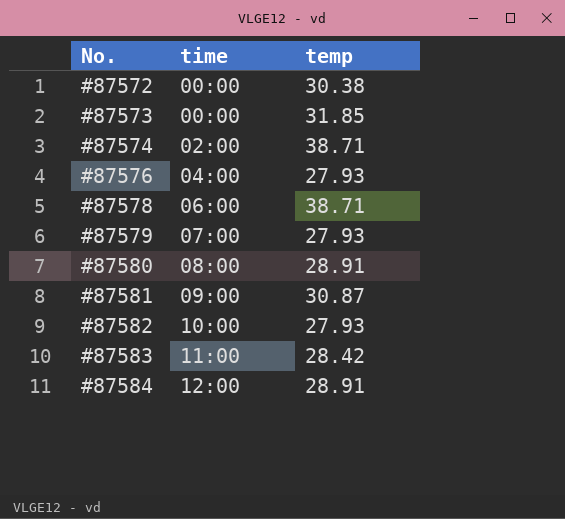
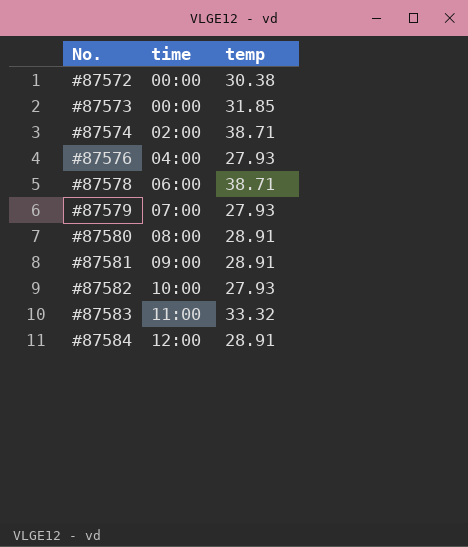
#87581 | temp: 30.87 -> 28.91
#87583 | temp: 28.42 -> 33.32

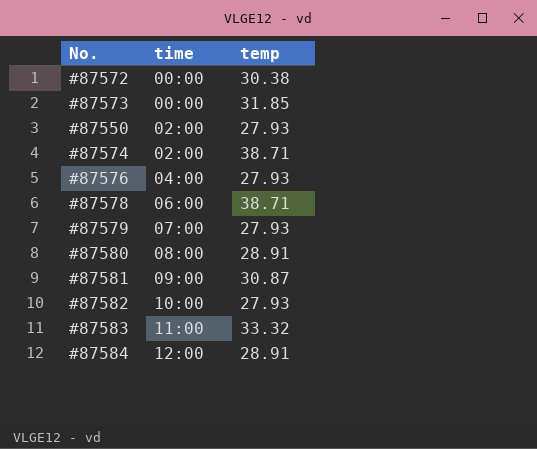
row #87550: none -> 02:00 | 27.93
#87581 | temp: 28.91 -> 30.87

